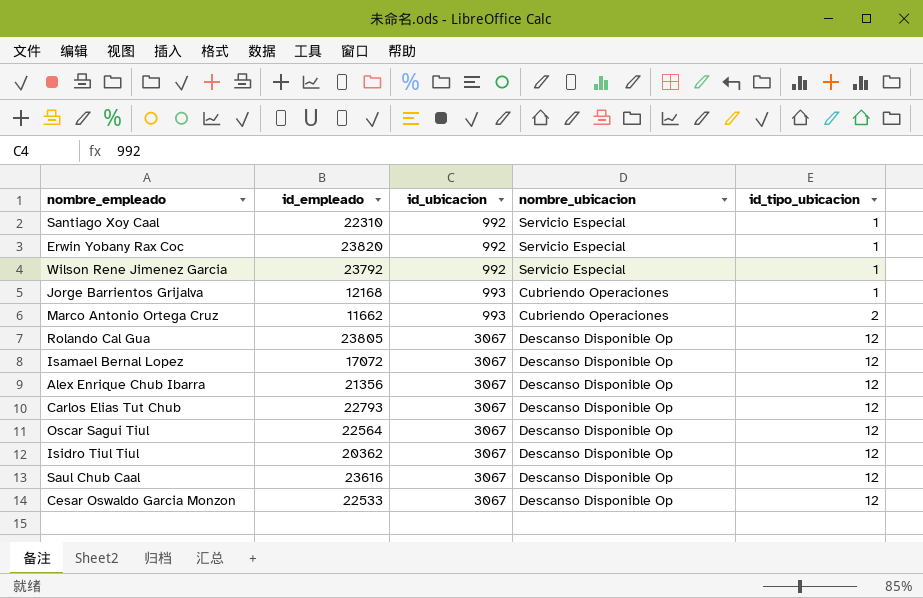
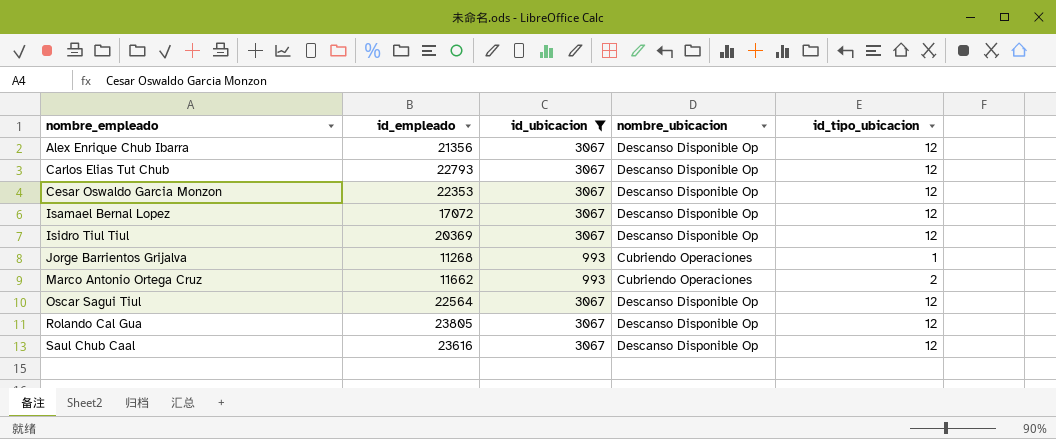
filter: none -> id_ubicacion != 992
row order: id_ubicacion ascending -> nombre_empleado ascending
Cesar Oswaldo Garcia Monzon | id_empleado: 22533 -> 22353
Isidro Tiul Tiul | id_empleado: 20362 -> 20369
Jorge Barrientos Grijalva | id_empleado: 12168 -> 11268

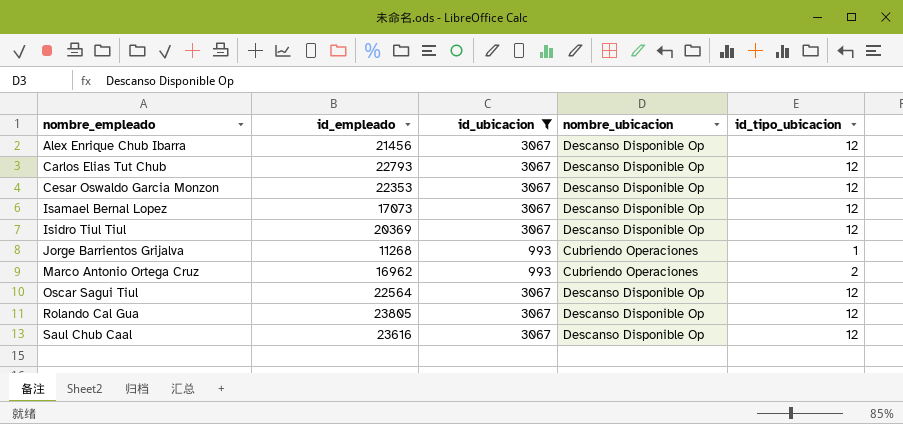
Alex Enrique Chub Ibarra | id_empleado: 21356 -> 21456
Isamael Bernal Lopez | id_empleado: 17072 -> 17073
Marco Antonio Ortega Cruz | id_empleado: 11662 -> 16962

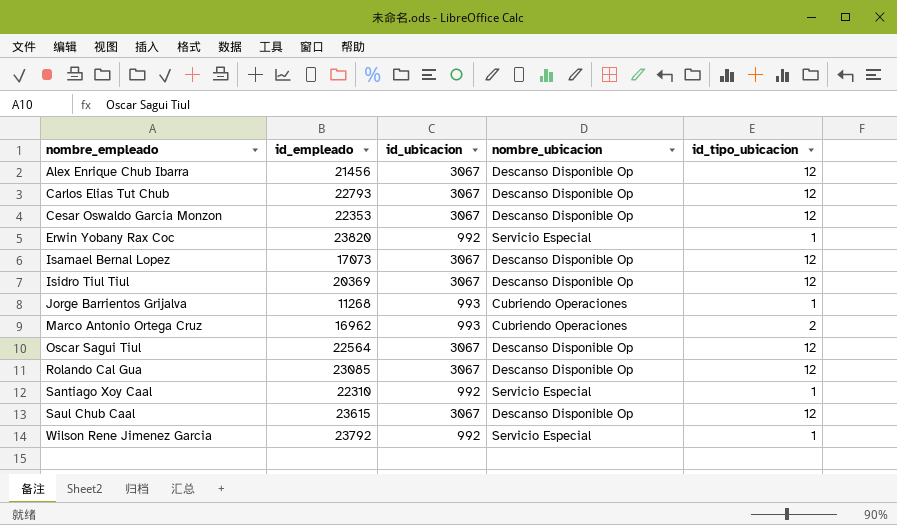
filter: id_ubicacion != 992 -> none
Rolando Cal Gua | id_empleado: 23805 -> 23085
Saul Chub Caal | id_empleado: 23616 -> 23615

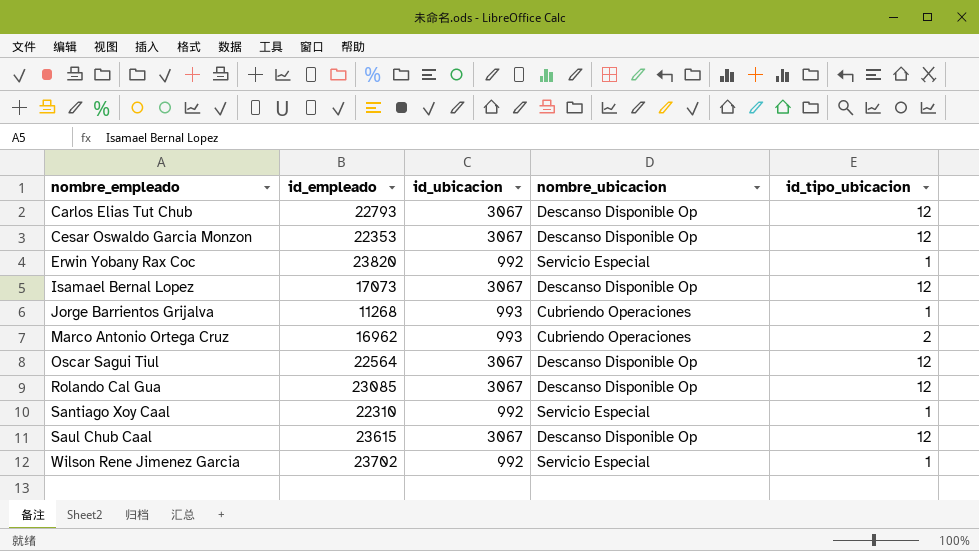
row Alex Enrique Chub Ibarra: 21456 | 3067 | Descanso Disponible Op | 12 -> none
row Isidro Tiul Tiul: 20369 | 3067 | Descanso Disponible Op | 12 -> none
Wilson Rene Jimenez Garcia | id_empleado: 23792 -> 23702

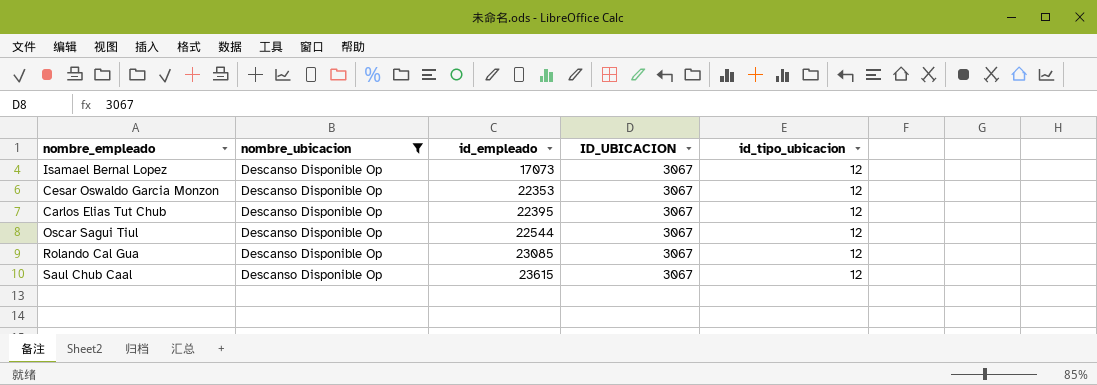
filter: none -> nombre_ubicacion = Descanso Disponible Op
row order: nombre_empleado ascending -> id_empleado ascending
column nombre_ubicacion | position: 4 -> 2
column name: id_ubicacion -> ID_UBICACION
Carlos Elias Tut Chub | id_empleado: 22793 -> 22395
Oscar Sagui Tiul | id_empleado: 22564 -> 22544

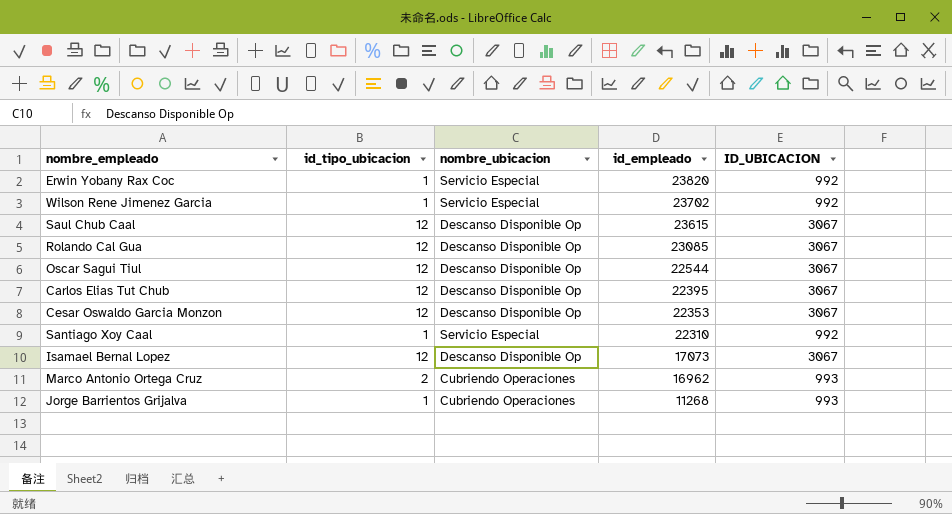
filter: nombre_ubicacion = Descanso Disponible Op -> none
row order: id_empleado ascending -> id_empleado descending
column id_tipo_ubicacion | position: 5 -> 2

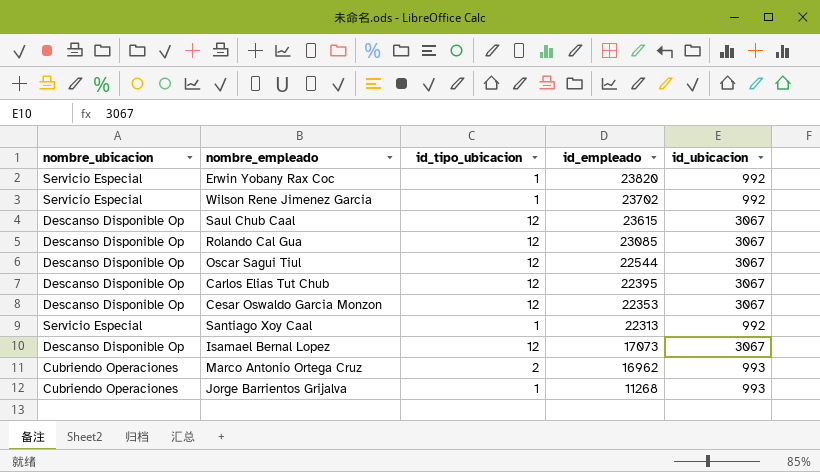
column nombre_ubicacion | position: 3 -> 1
column name: ID_UBICACION -> id_ubicacion
Santiago Xoy Caal | id_empleado: 22310 -> 22313

